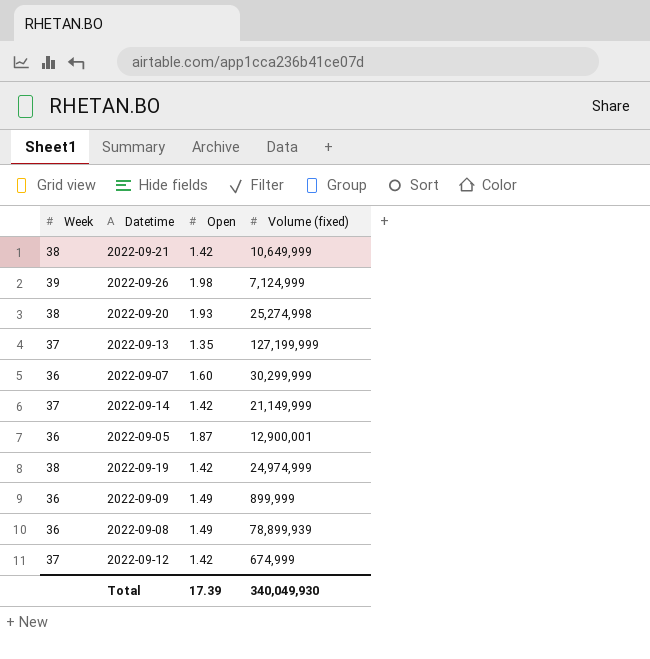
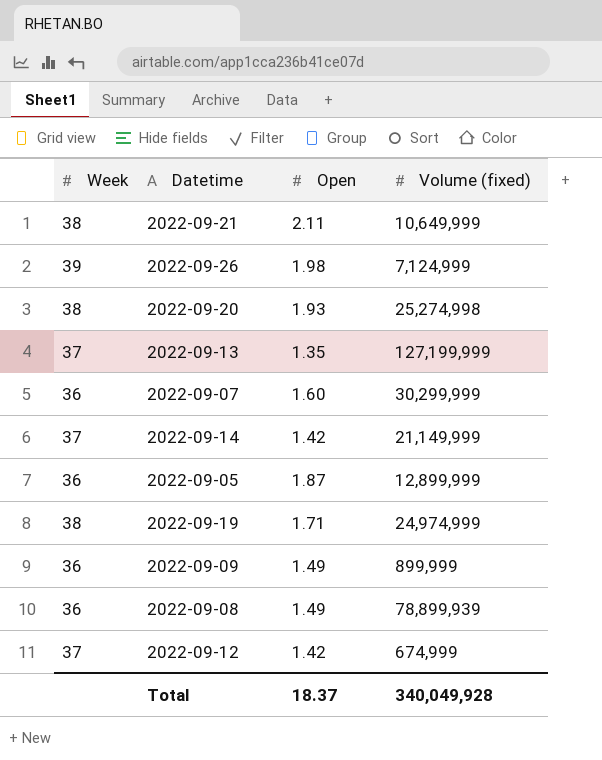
2022-09-21 | Open: 1.42 -> 2.11
2022-09-05 | Volume (fixed): 12,900,001 -> 12,899,999
2022-09-19 | Open: 1.42 -> 1.71
Total | Open: 17.39 -> 18.37
Total | Volume (fixed): 340,049,930 -> 340,049,928

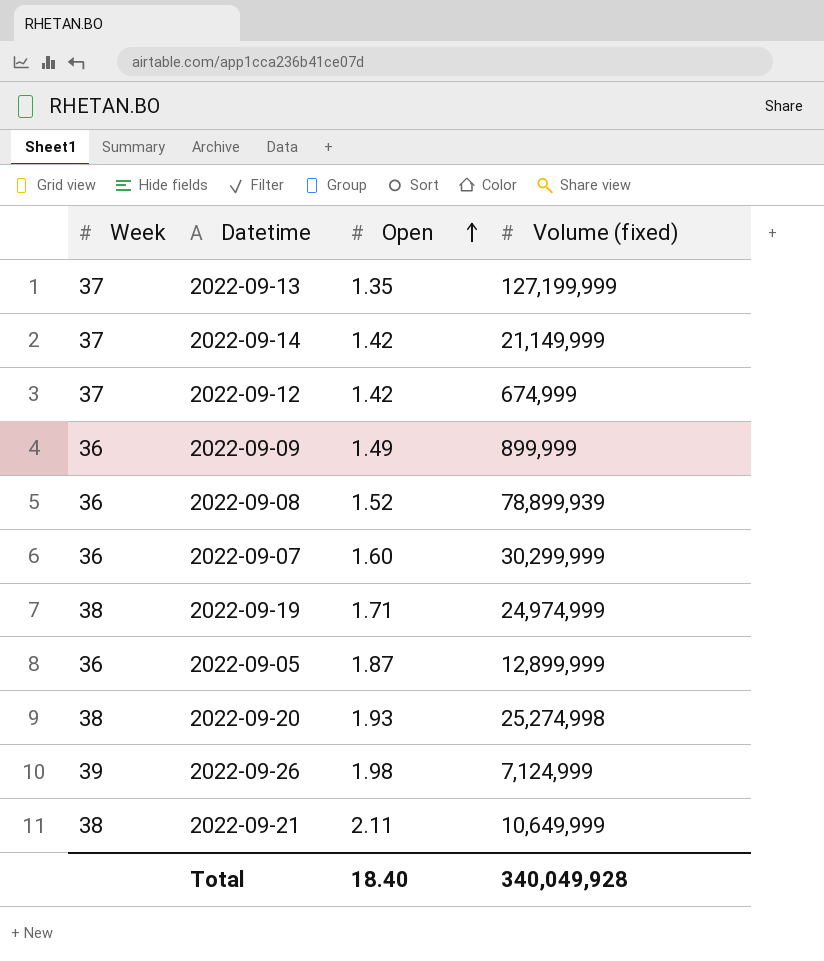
row order: none -> Open ascending
2022-09-08 | Open: 1.49 -> 1.52
Total | Open: 18.37 -> 18.40

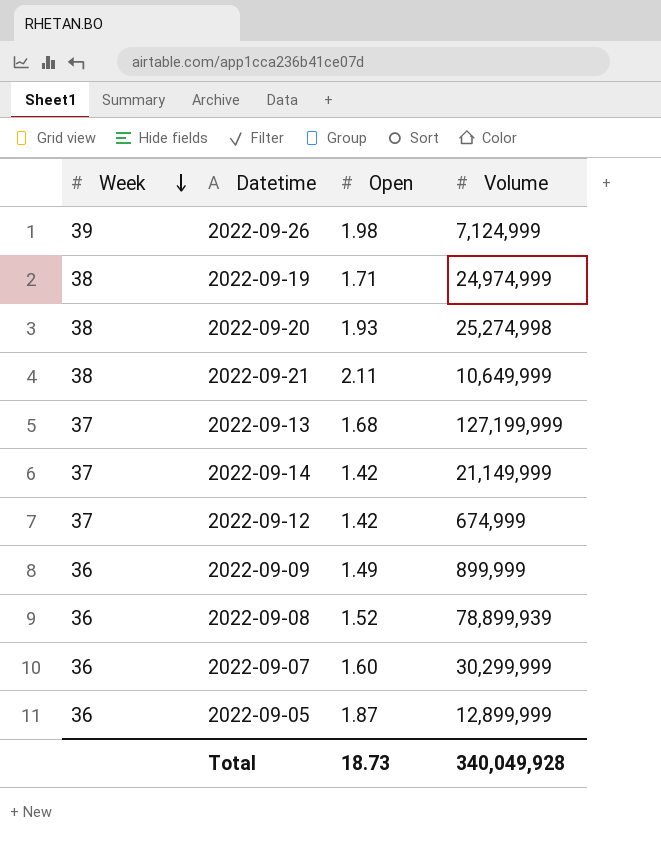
row order: Open ascending -> Week descending
column name: Volume (fixed) -> Volume
2022-09-13 | Open: 1.35 -> 1.68
Total | Open: 18.40 -> 18.73

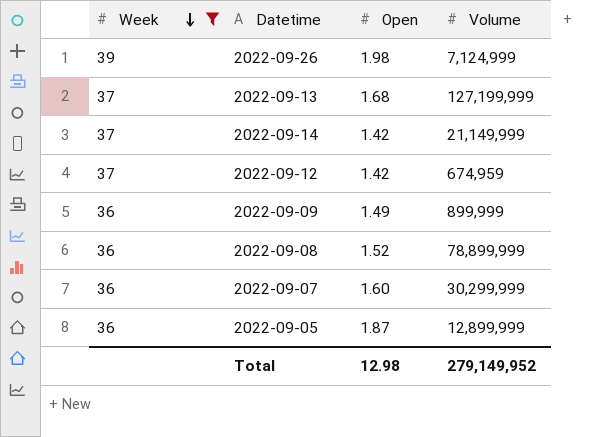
filter: none -> Week != 38
2022-09-12 | Volume: 674,999 -> 674,959
2022-09-08 | Volume: 78,899,939 -> 78,899,999
Total | Open: 18.73 -> 12.98
Total | Volume: 340,049,928 -> 279,149,952

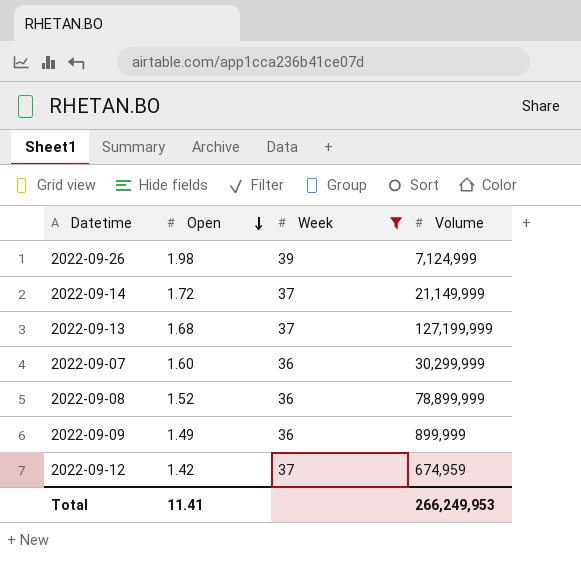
row order: Week descending -> Open descending
column Week | position: 1 -> 3
row 2022-09-05: 36 | 1.87 | 12,899,999 -> none
2022-09-14 | Open: 1.42 -> 1.72
Total | Open: 12.98 -> 11.41
Total | Volume: 279,149,952 -> 266,249,953

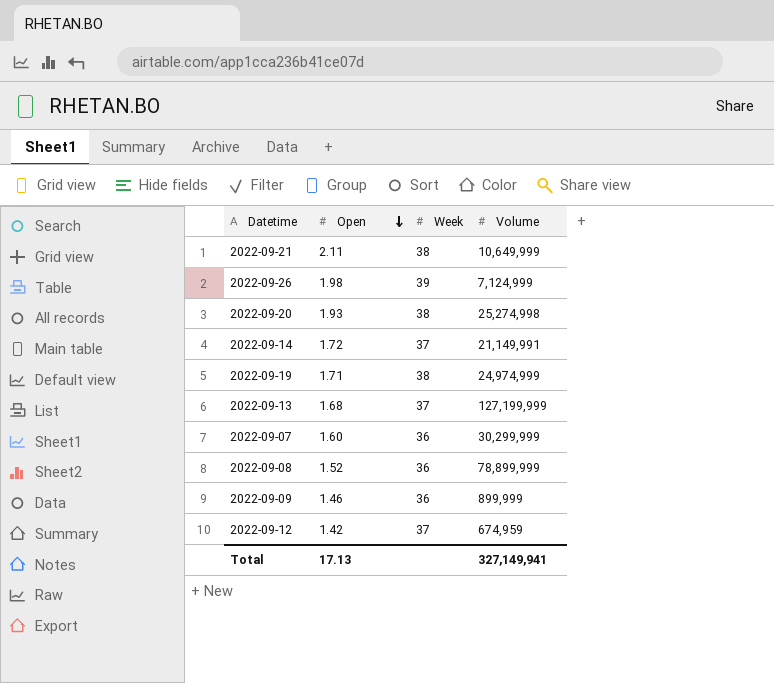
filter: Week != 38 -> none
2022-09-14 | Volume: 21,149,999 -> 21,149,991
2022-09-09 | Open: 1.49 -> 1.46
Total | Open: 11.41 -> 17.13
Total | Volume: 266,249,953 -> 327,149,941

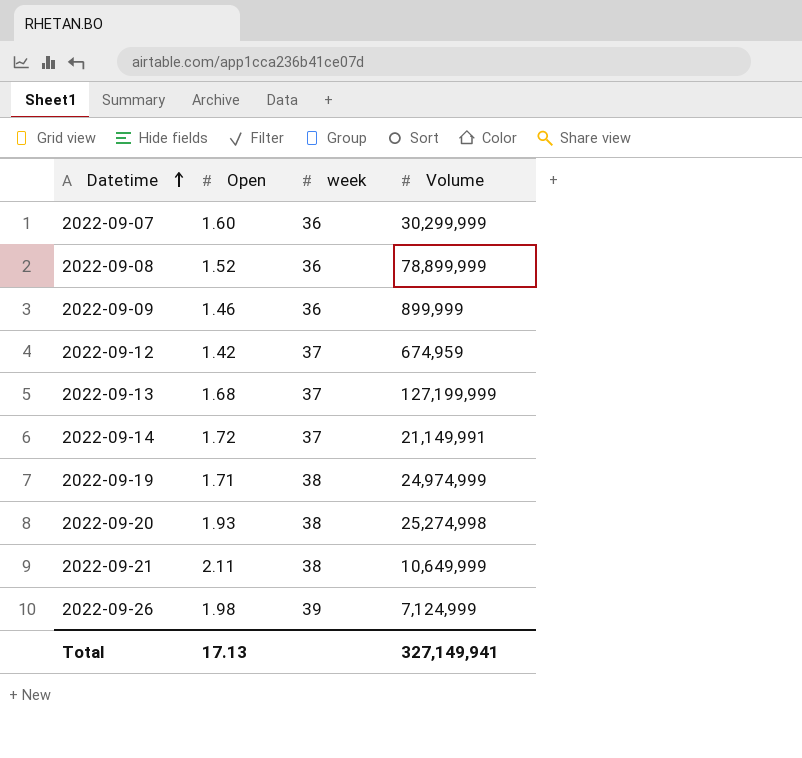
row order: Open descending -> Datetime ascending
column name: Week -> week

